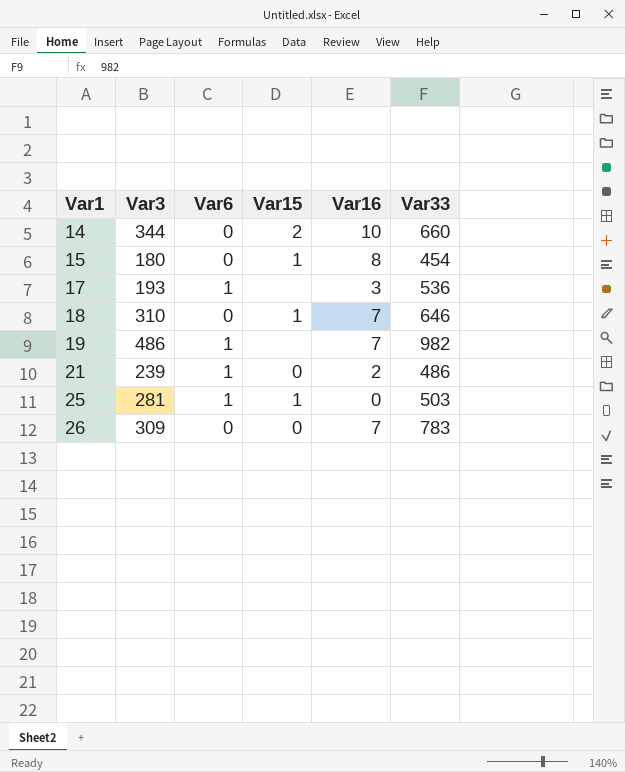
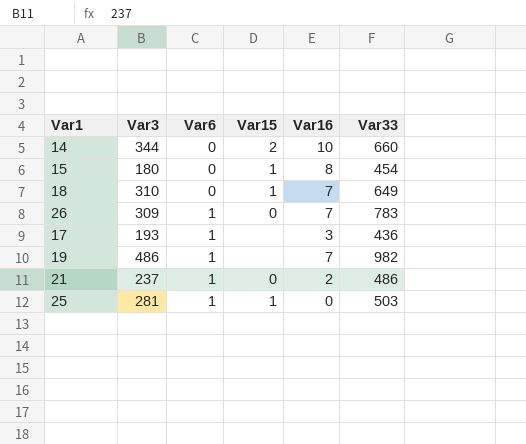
row order: Var1 ascending -> Var6 ascending
18 | Var33: 646 -> 649
26 | Var6: 0 -> 1
17 | Var33: 536 -> 436
21 | Var3: 239 -> 237

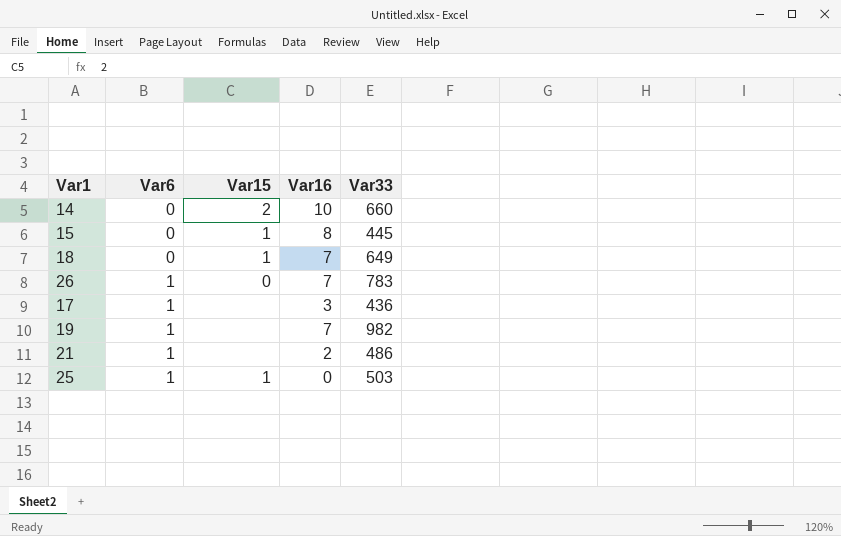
column Var3 | position: 2 -> none
15 | Var33: 454 -> 445
21 | Var15: 0 -> none

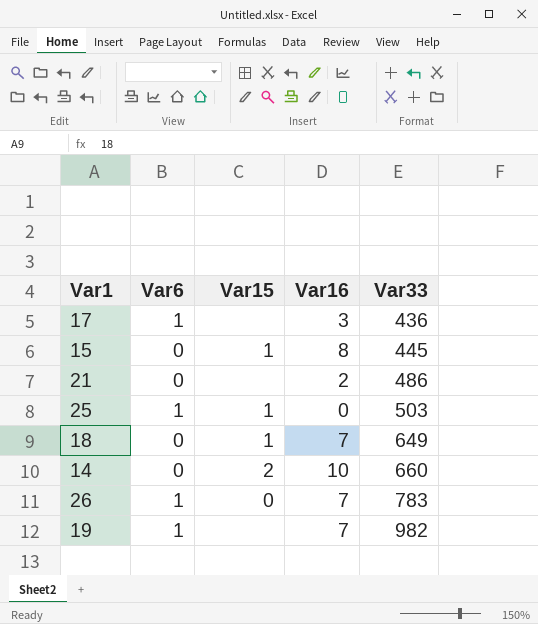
row order: Var6 ascending -> Var33 ascending
21 | Var6: 1 -> 0

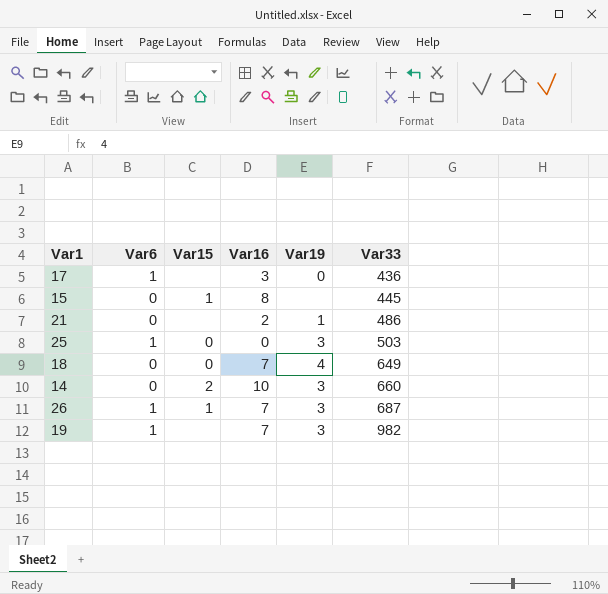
column Var19 | position: none -> 5
25 | Var15: 1 -> 0
18 | Var15: 1 -> 0
26 | Var15: 0 -> 1
26 | Var33: 783 -> 687

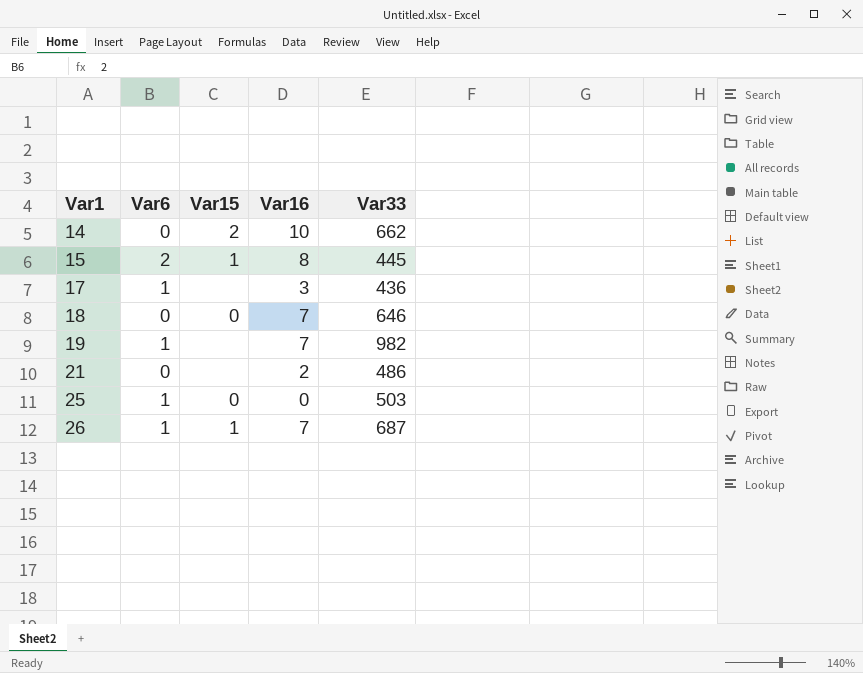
row order: Var33 ascending -> Var1 ascending
column Var19 | position: 5 -> none
14 | Var33: 660 -> 662
15 | Var6: 0 -> 2
18 | Var33: 649 -> 646

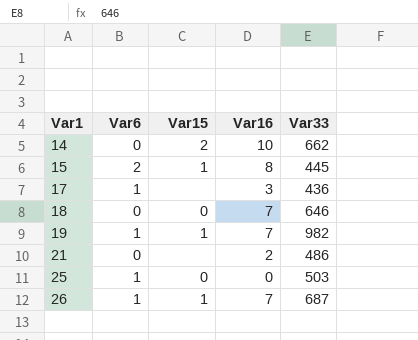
19 | Var15: none -> 1

